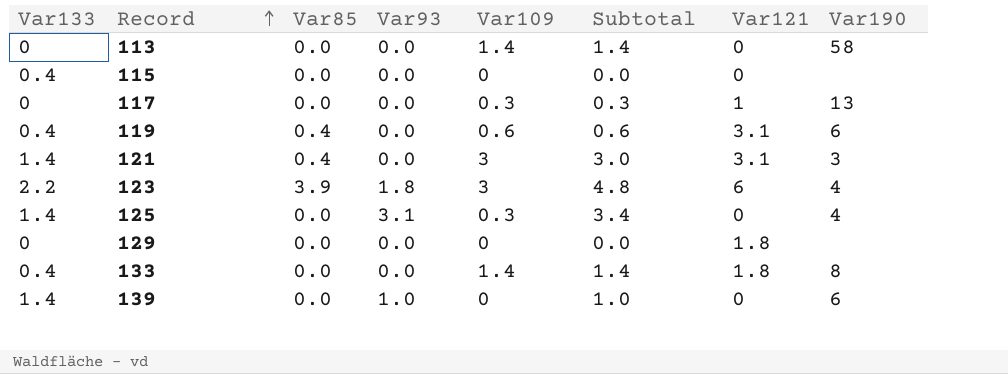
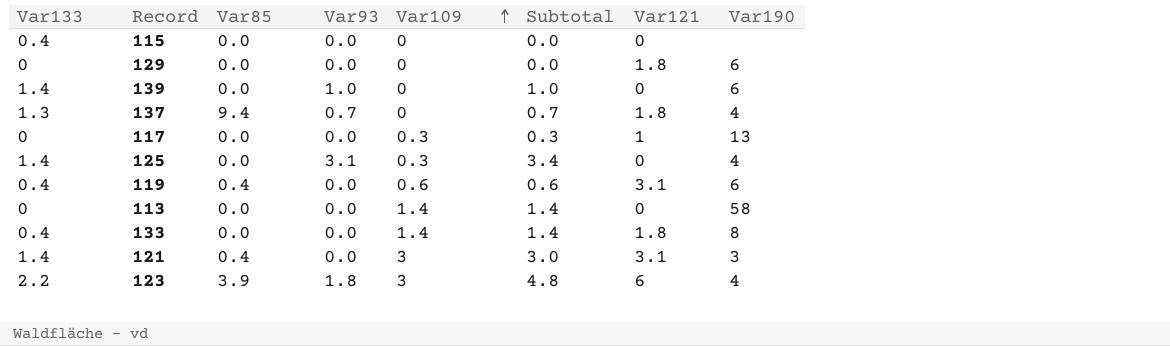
row order: Record ascending -> Var109 ascending
129 | Var190: none -> 6
row 137: none -> 1.3 | 9.4 | 0.7 | 0 | 0.7 | 1.8 | 4

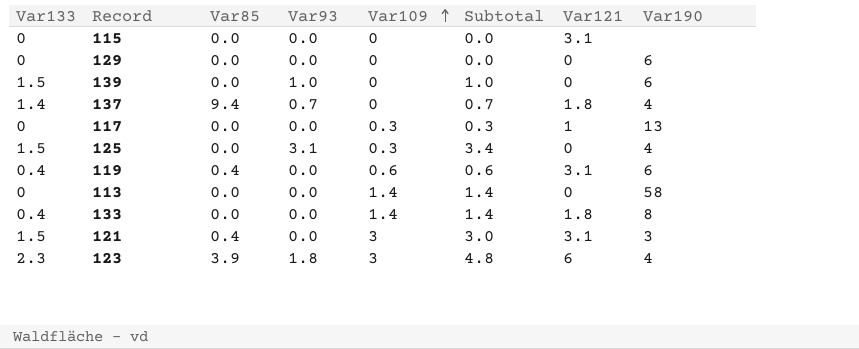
115 | Var133: 0.4 -> 0
115 | Var121: 0 -> 3.1
129 | Var121: 1.8 -> 0
139 | Var133: 1.4 -> 1.5
137 | Var133: 1.3 -> 1.4
125 | Var133: 1.4 -> 1.5
121 | Var133: 1.4 -> 1.5
123 | Var133: 2.2 -> 2.3

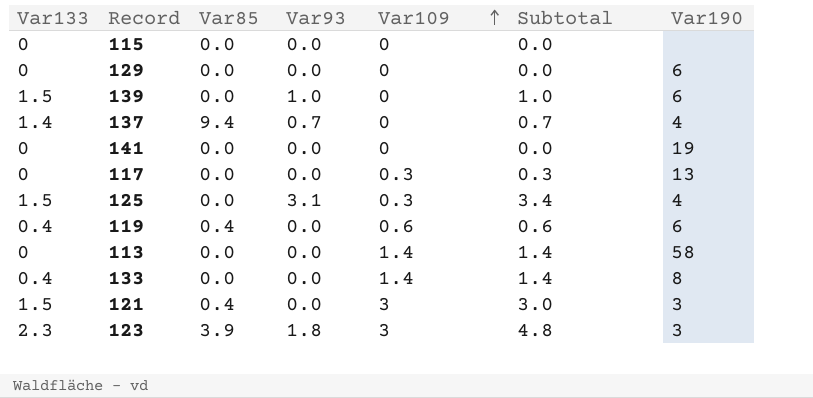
column Var121 | position: 7 -> none
row 141: none -> 0 | 0.0 | 0.0 | 0 | 0.0 | 19
123 | Var190: 4 -> 3

